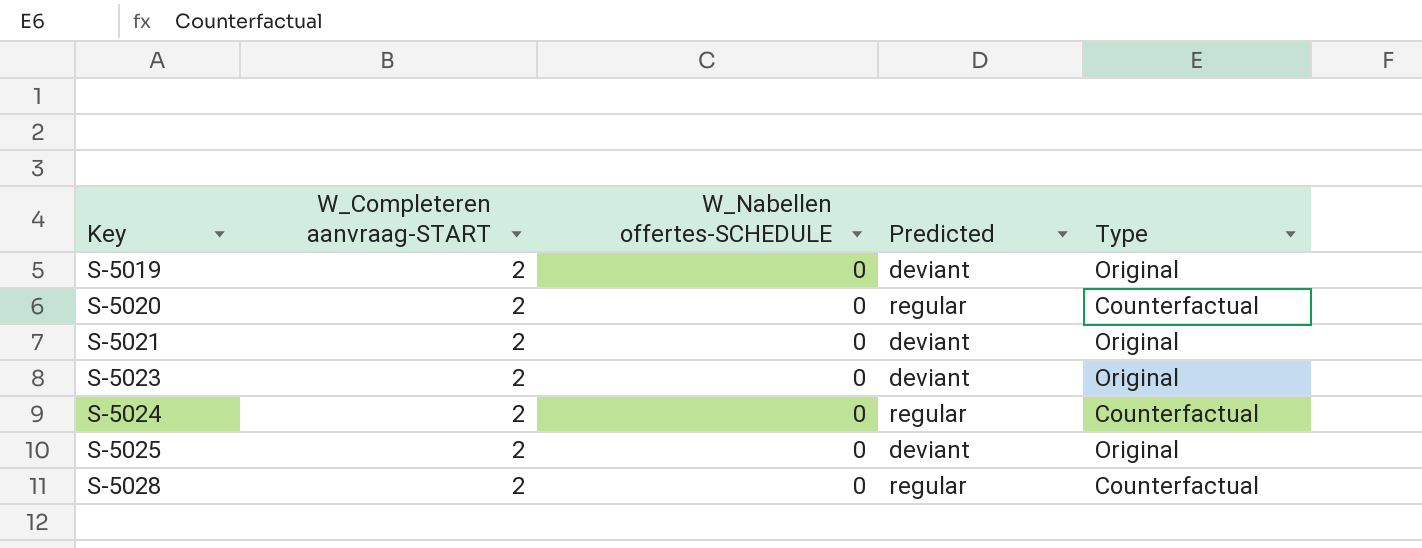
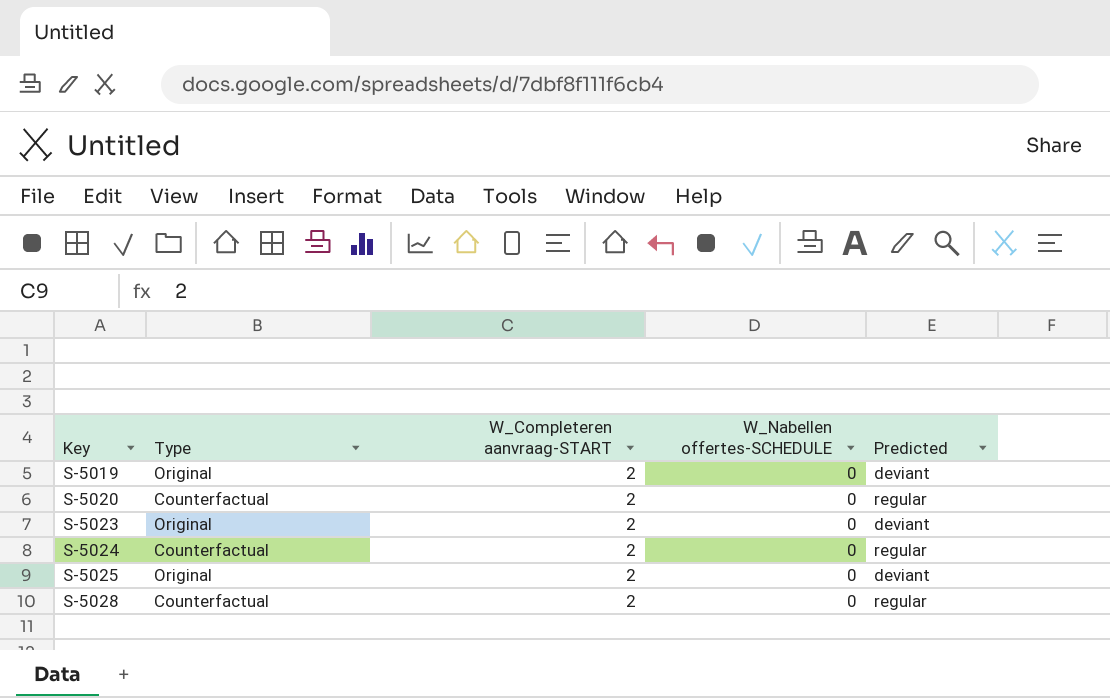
column Type | position: 5 -> 2
row S-5021: 2 | 0 | deviant | Original -> none

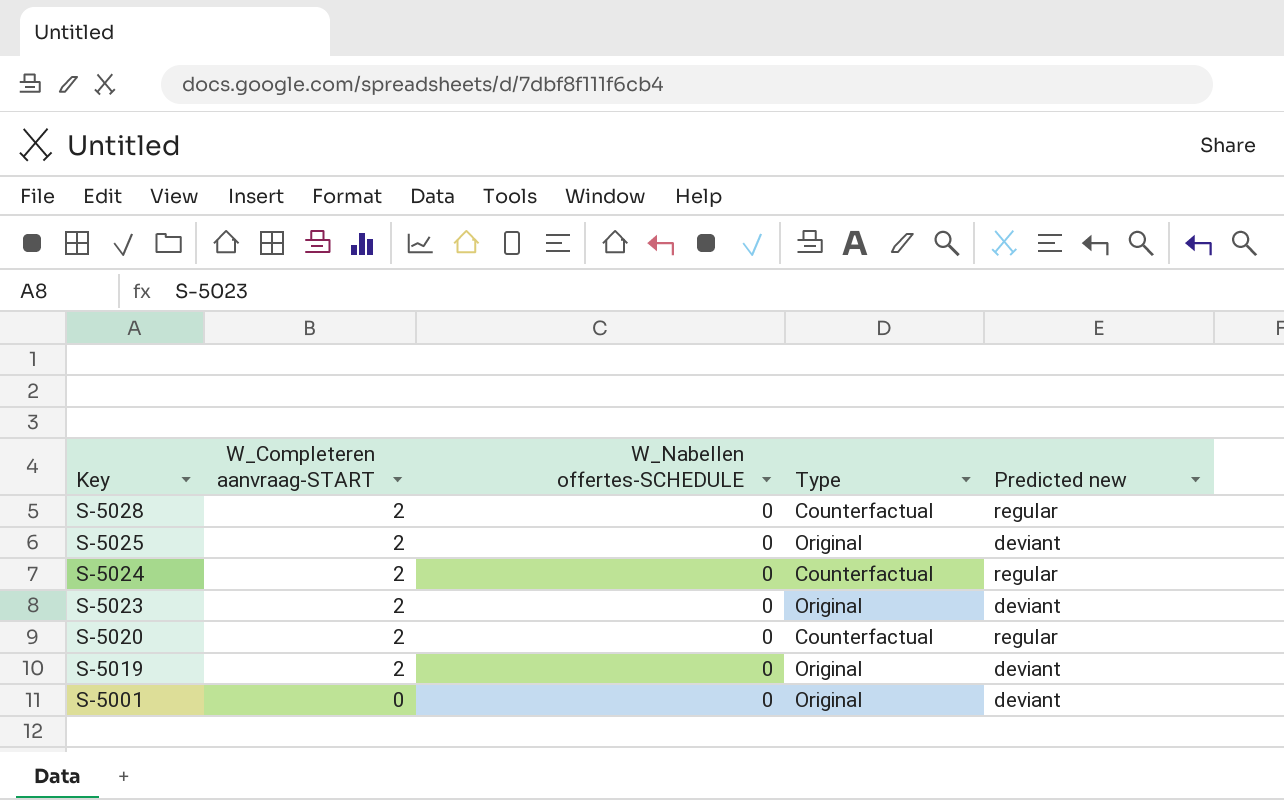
row order: Key ascending -> Key descending
column Type | position: 2 -> 4
column name: Predicted -> Predicted new
row S-5001: none -> 0 | 0 | Original | deviant

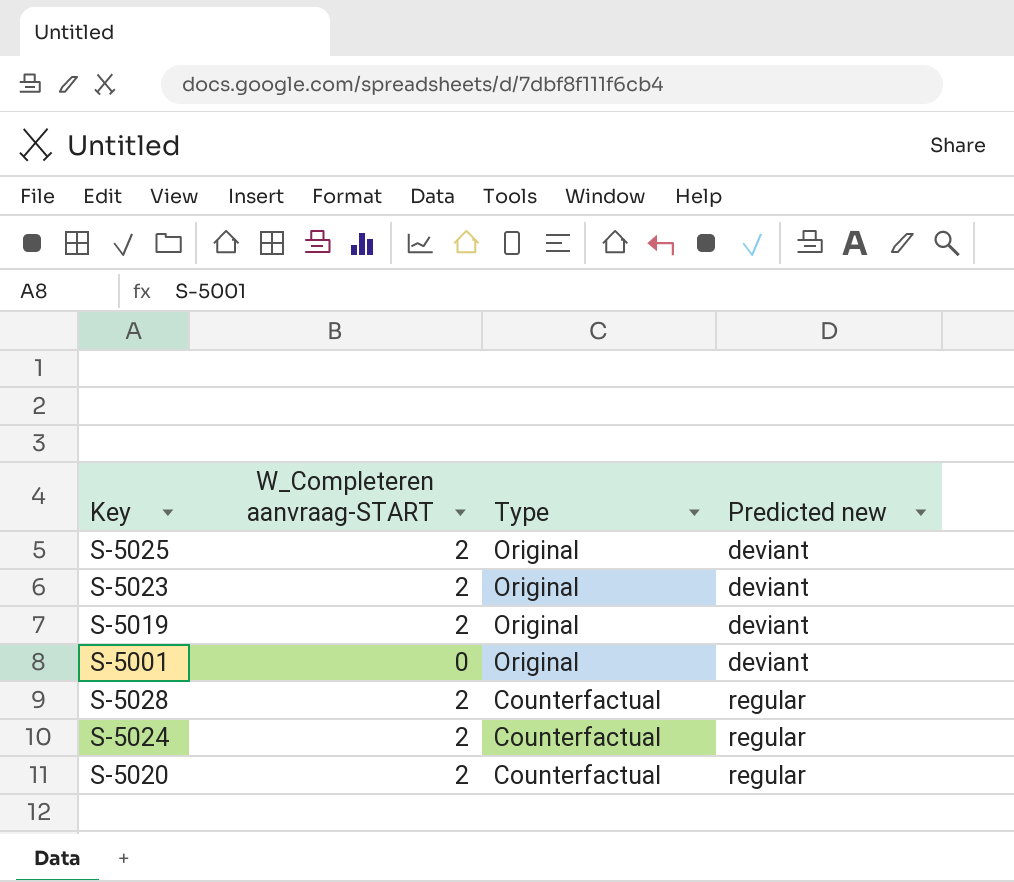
row order: Key descending -> Type descending
column W_Nabellen offertes-SCHEDULE | position: 3 -> none

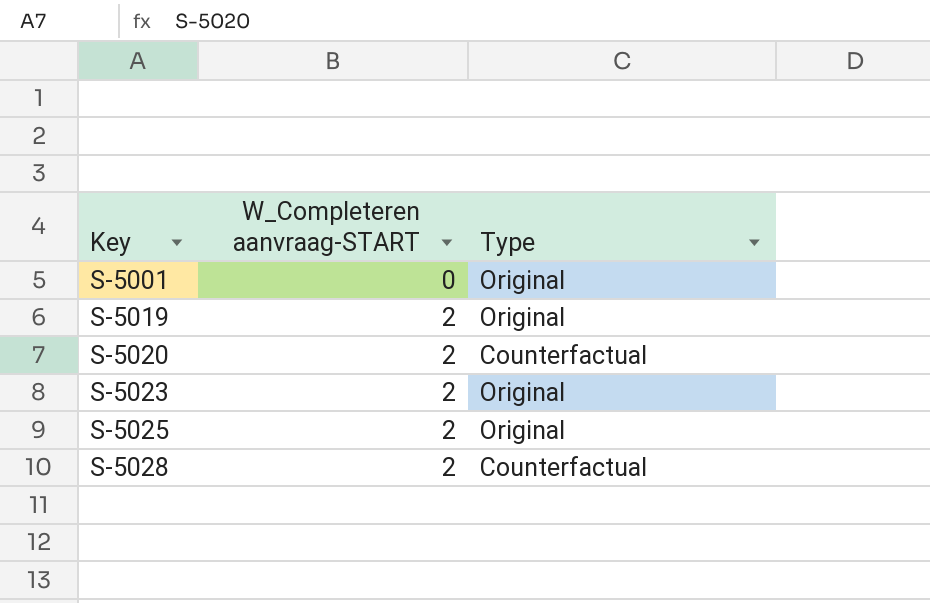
row order: Type descending -> Key ascending
column Predicted new | position: 4 -> none
row S-5024: 2 | Counterfactual | regular -> none

